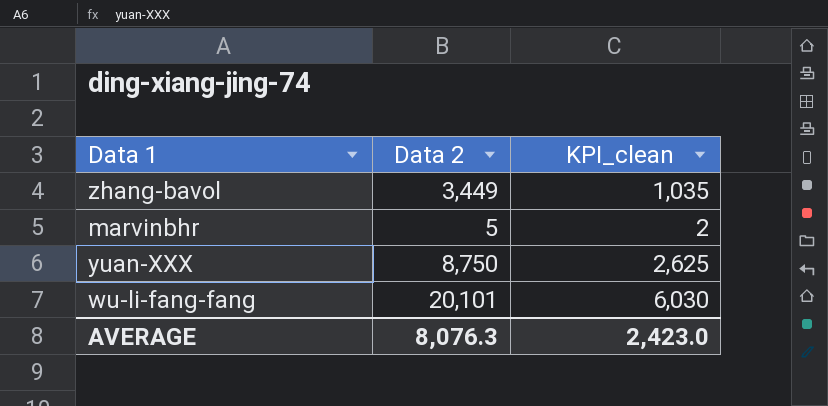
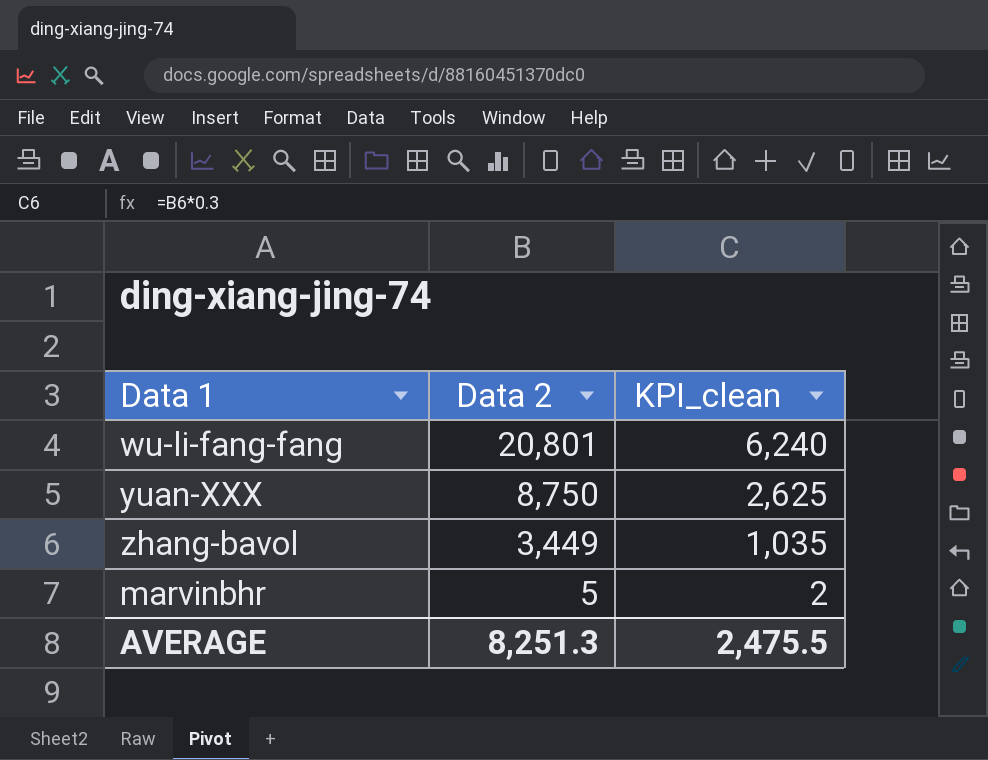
row order: none -> Data 2 descending
wu-li-fang-fang | Data 2: 20,101 -> 20,801
wu-li-fang-fang | KPI_clean: 6,030 -> 6,240
AVERAGE | Data 2: 8,076.3 -> 8,251.3
AVERAGE | KPI_clean: 2,423.0 -> 2,475.5

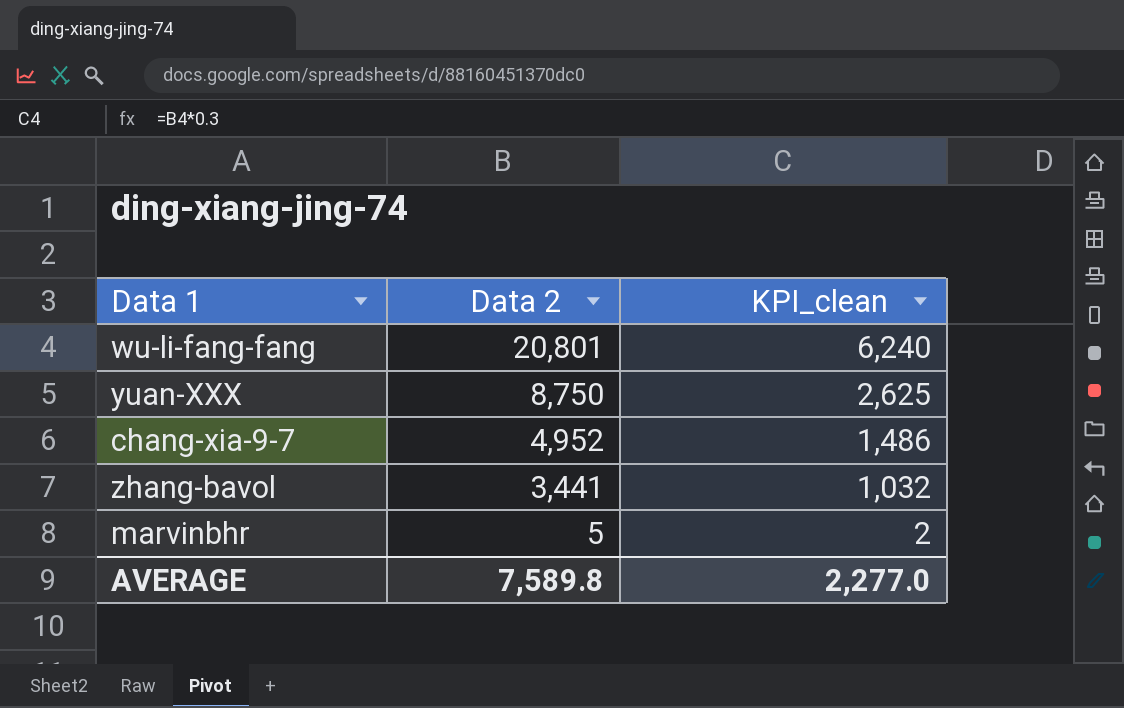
row chang-xia-9-7: none -> 4,952 | 1,486
zhang-bavol | Data 2: 3,449 -> 3,441
zhang-bavol | KPI_clean: 1,035 -> 1,032
AVERAGE | Data 2: 8,251.3 -> 7,589.8
AVERAGE | KPI_clean: 2,475.5 -> 2,277.0

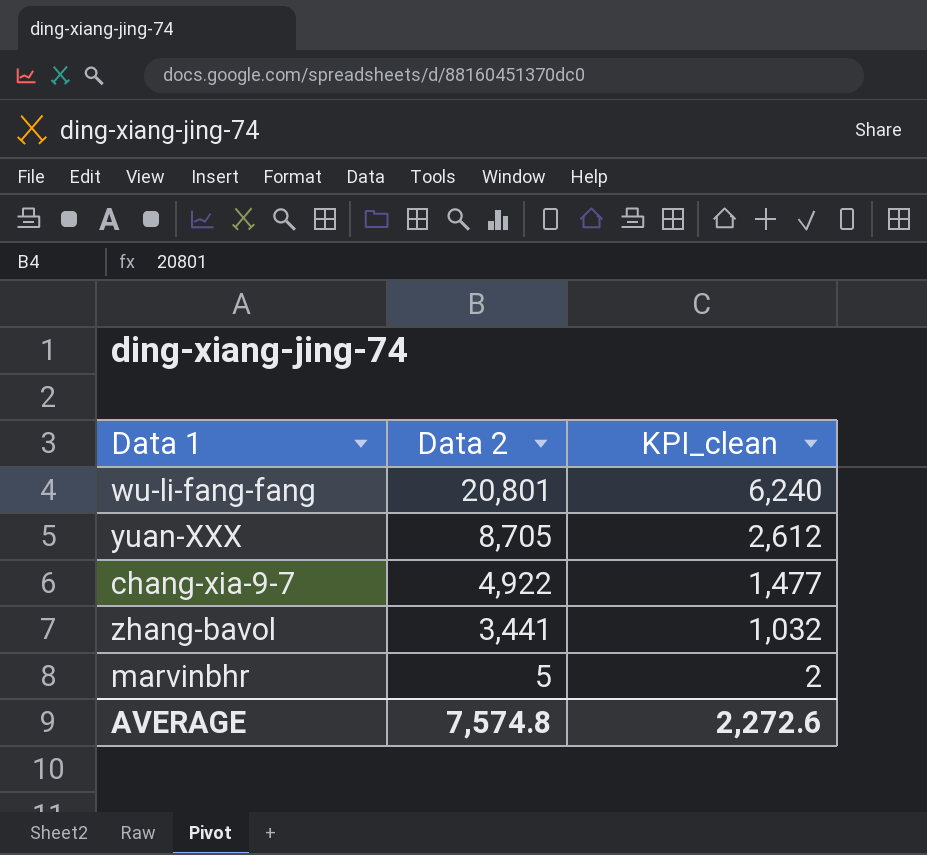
yuan-XXX | Data 2: 8,750 -> 8,705
yuan-XXX | KPI_clean: 2,625 -> 2,612
chang-xia-9-7 | Data 2: 4,952 -> 4,922
chang-xia-9-7 | KPI_clean: 1,486 -> 1,477
AVERAGE | Data 2: 7,589.8 -> 7,574.8
AVERAGE | KPI_clean: 2,277.0 -> 2,272.6

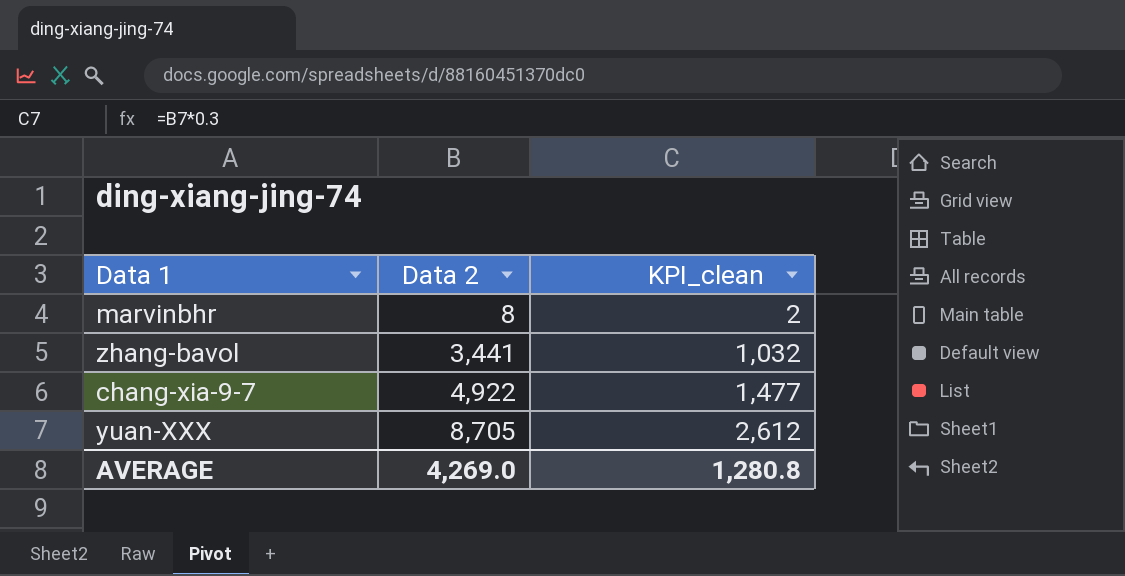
row order: Data 2 descending -> Data 2 ascending
row wu-li-fang-fang: 20,801 | 6,240 -> none
marvinbhr | Data 2: 5 -> 8
AVERAGE | Data 2: 7,574.8 -> 4,269.0
AVERAGE | KPI_clean: 2,272.6 -> 1,280.8

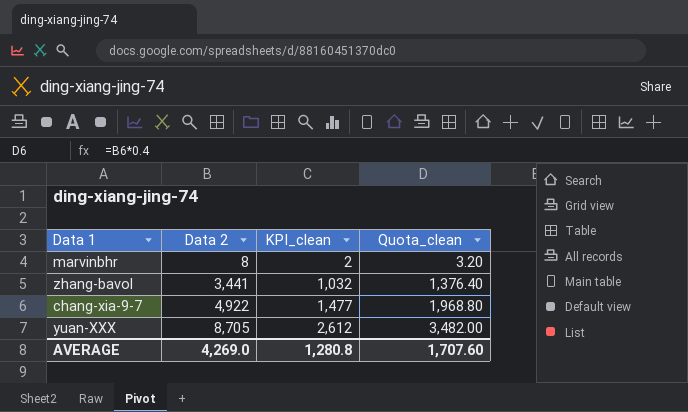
column Quota_clean | formula: none -> [Data 2] * 0.4

